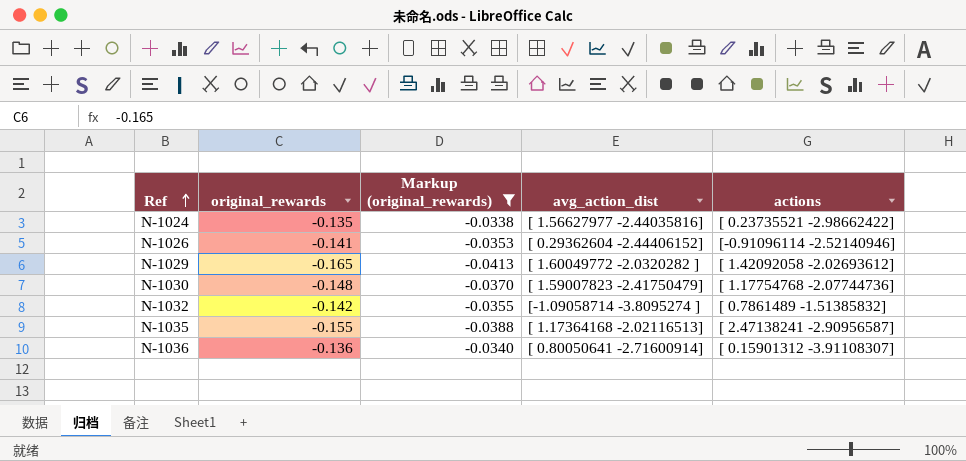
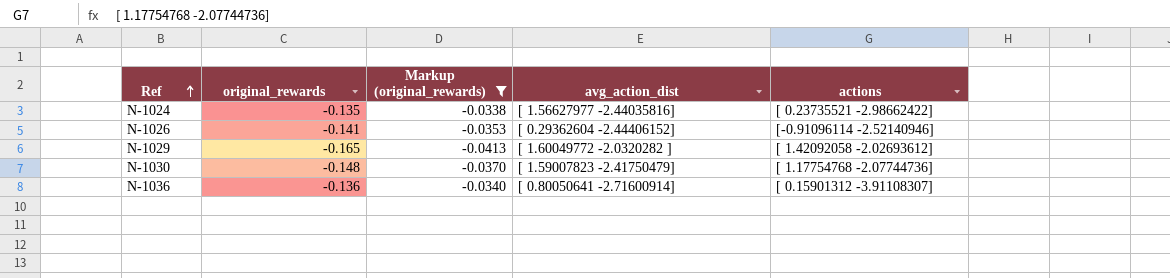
row N-1032: -0.142 | -0.0355 | [-1.09058714 -3.8095274 ] | [ 0.7861489 -1.51385832] -> none
row N-1035: -0.155 | -0.0388 | [ 1.17364168 -2.02116513] | [ 2.47138241 -2.90956587] -> none

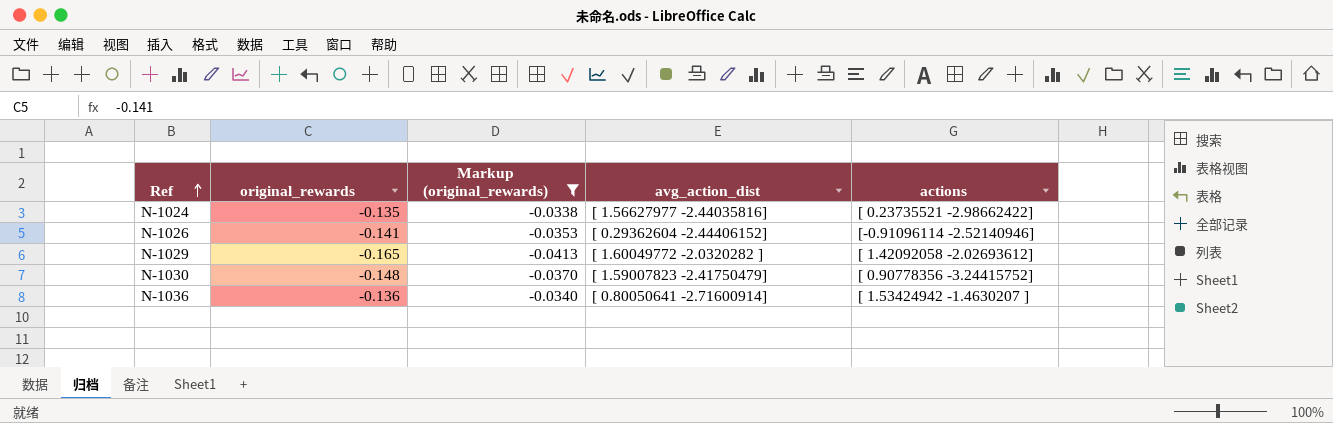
N-1030 | actions: [ 1.17754768 -2.07744736] -> [ 0.90778356 -3.24415752]
N-1036 | actions: [ 0.15901312 -3.91108307] -> [ 1.53424942 -1.4630207 ]

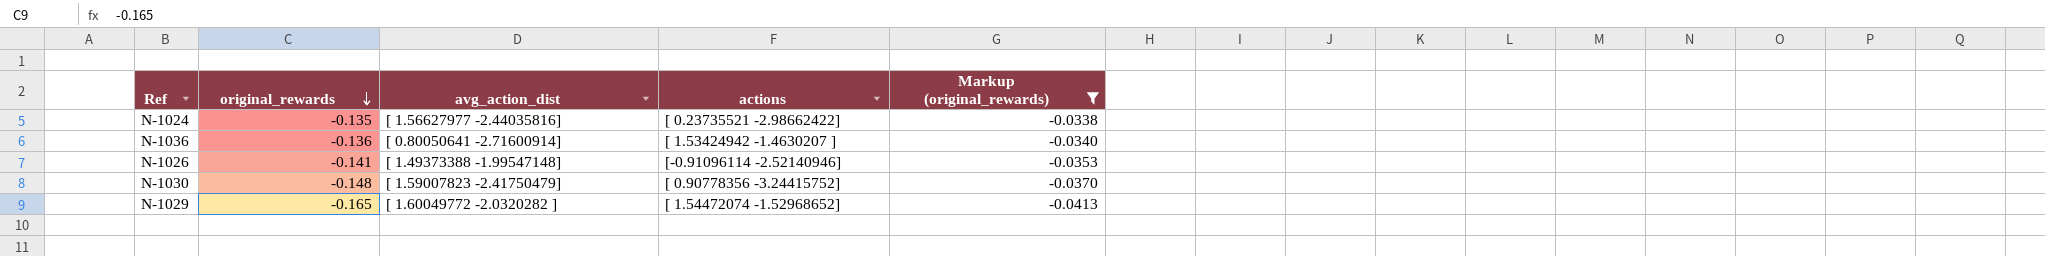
row order: Ref ascending -> original_rewards descending
column Markup (original_rewards) | position: 3 -> 5
N-1026 | avg_action_dist: [ 0.29362604 -2.44406152] -> [ 1.49373388 -1.99547148]
N-1029 | actions: [ 1.42092058 -2.02693612] -> [ 1.54472074 -1.52968652]

